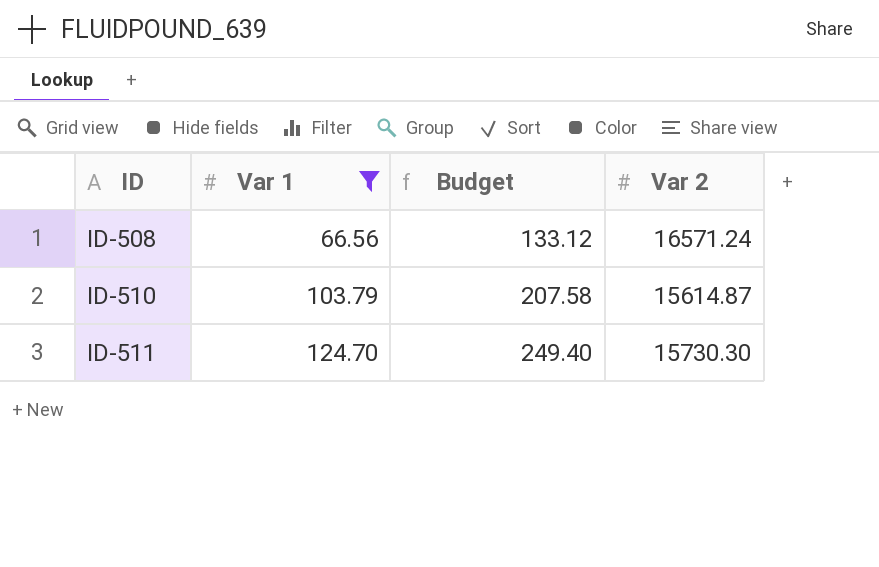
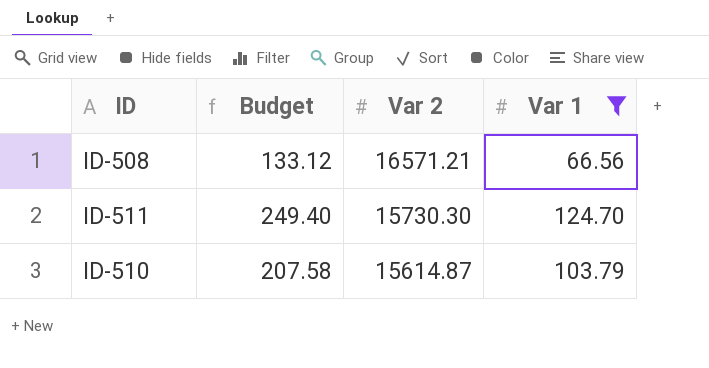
row order: ID ascending -> Var 2 descending
column Var 1 | position: 2 -> 4
ID-508 | Var 2: 16571.24 -> 16571.21

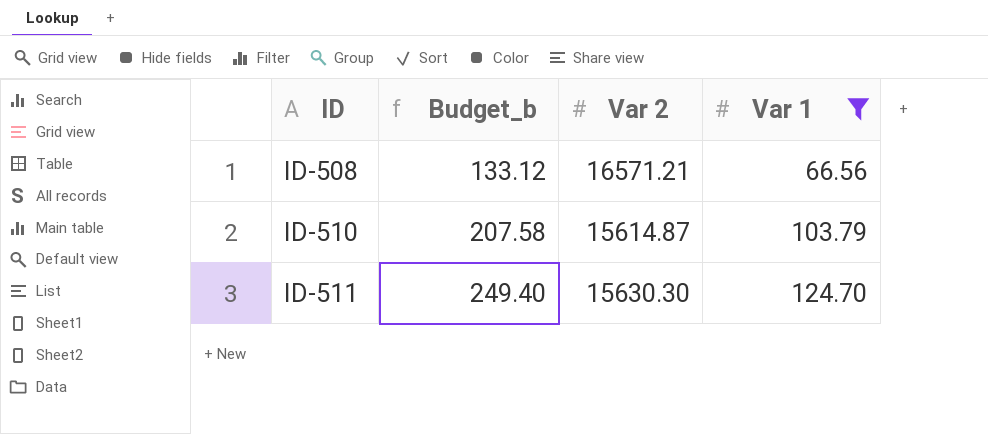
row order: Var 2 descending -> ID ascending
column name: Budget -> Budget_b
ID-511 | Var 2: 15730.30 -> 15630.30

